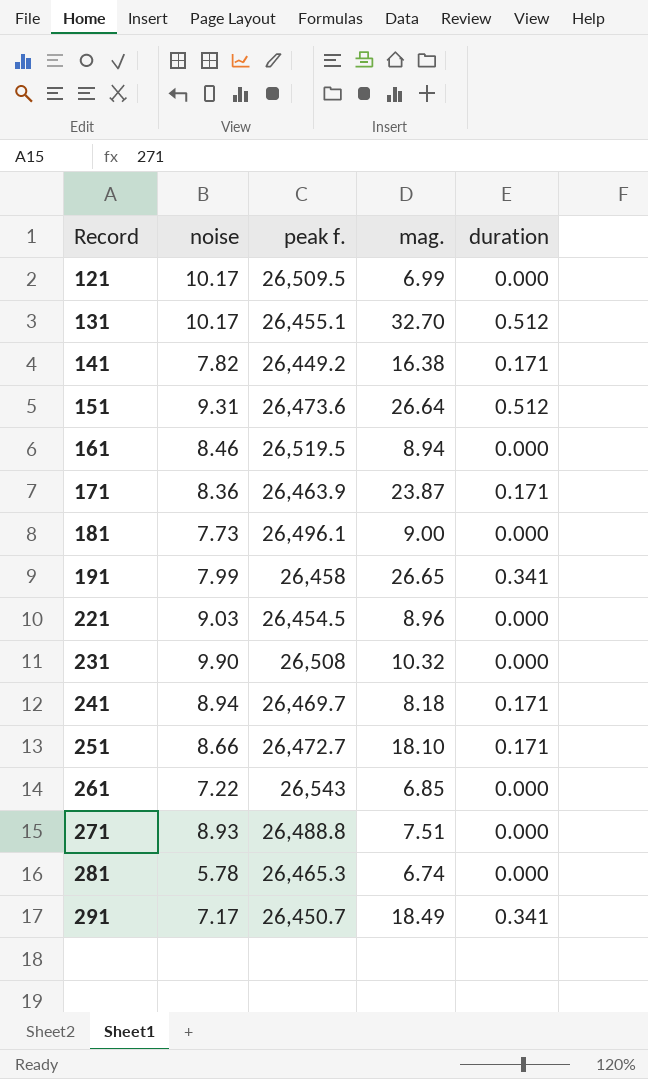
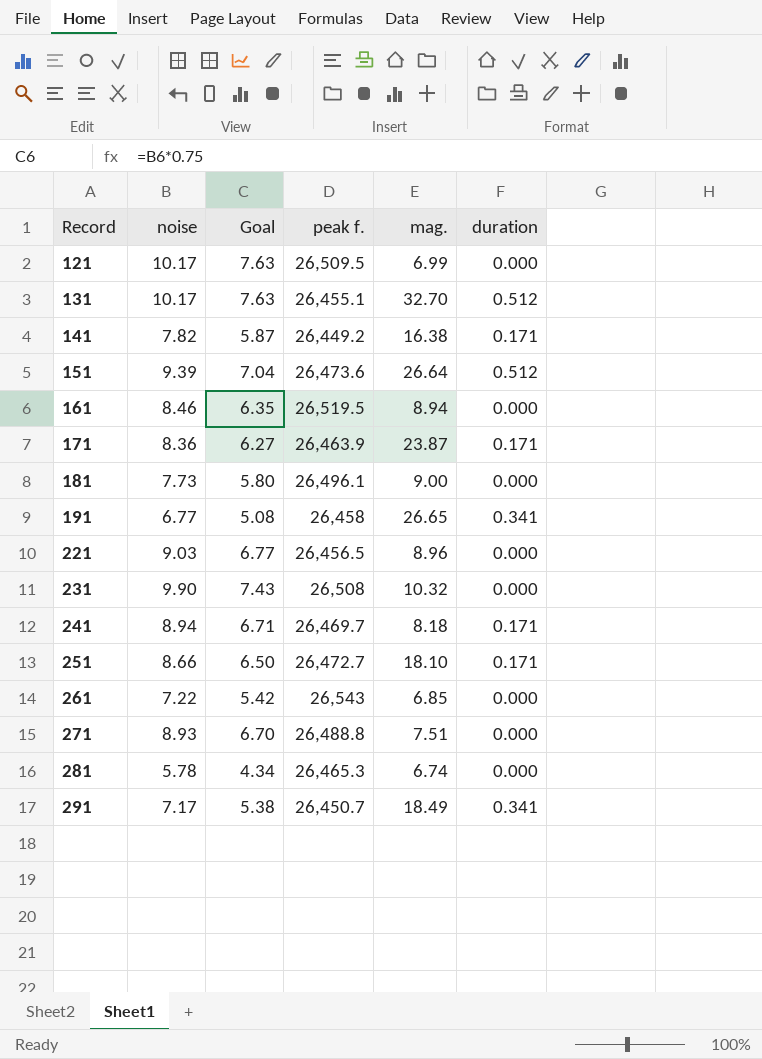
column Goal | formula: none -> [noise] * 0.75
151 | noise: 9.31 -> 9.39
191 | noise: 7.99 -> 6.77
221 | peak f.: 26,454.5 -> 26,456.5

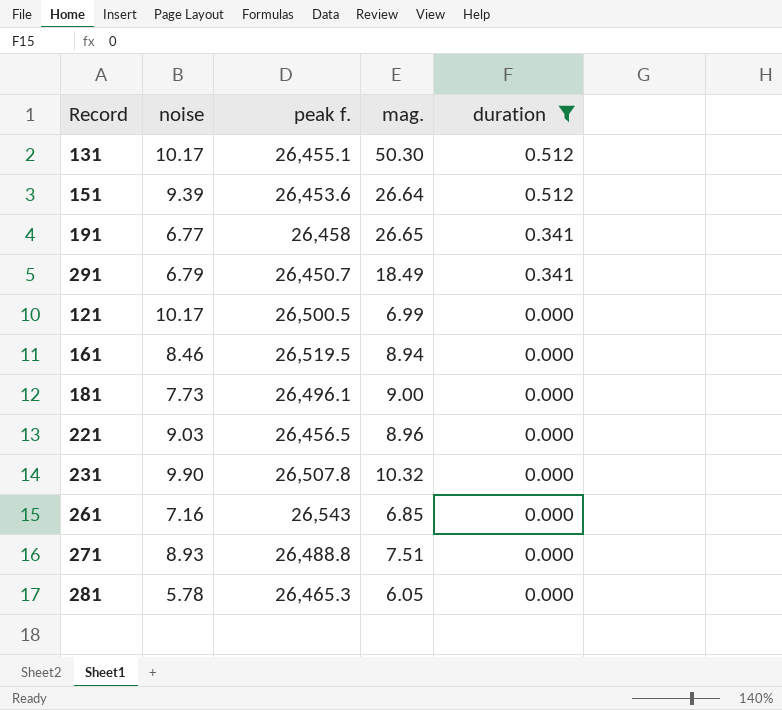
filter: none -> duration != 0.171
row order: Record ascending -> duration descending
column Goal | formula: [noise] * 0.75 -> none
131 | mag.: 32.70 -> 50.30
151 | peak f.: 26,473.6 -> 26,453.6
291 | noise: 7.17 -> 6.79
121 | peak f.: 26,509.5 -> 26,500.5
231 | peak f.: 26,508 -> 26,507.8
261 | noise: 7.22 -> 7.16
281 | mag.: 6.74 -> 6.05

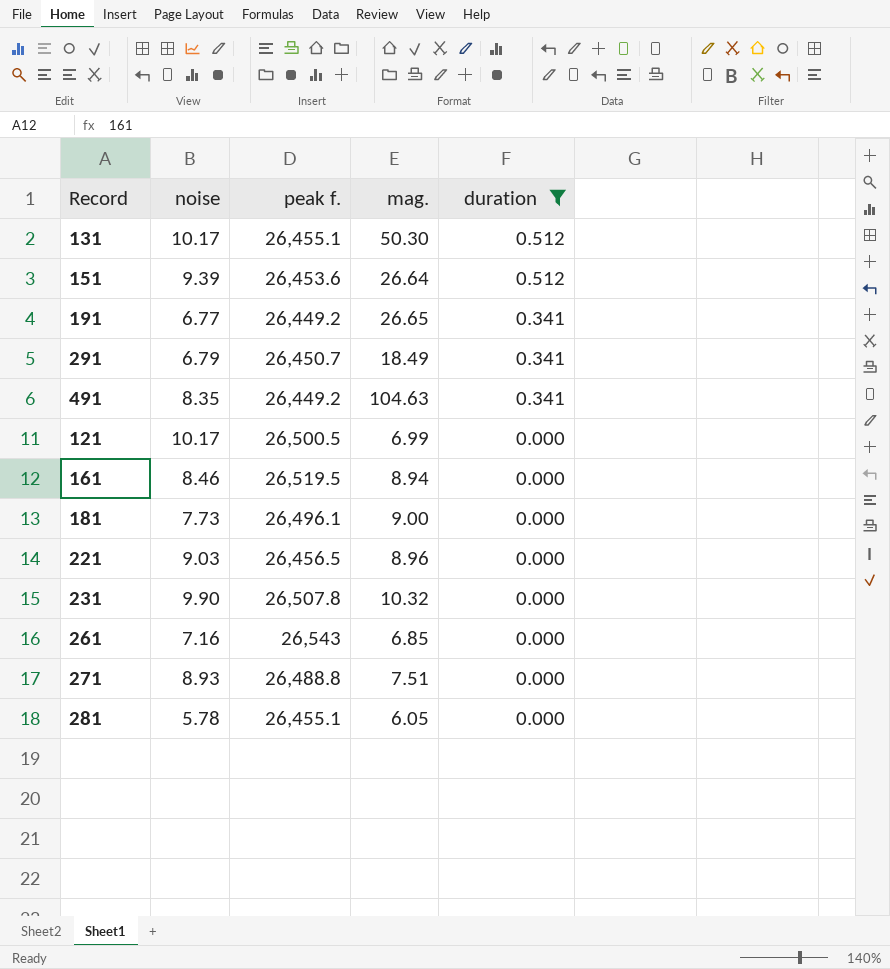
191 | peak f.: 26,458 -> 26,449.2
row 491: none -> 8.35 | 26,449.2 | 104.63 | 0.341
281 | peak f.: 26,465.3 -> 26,455.1

